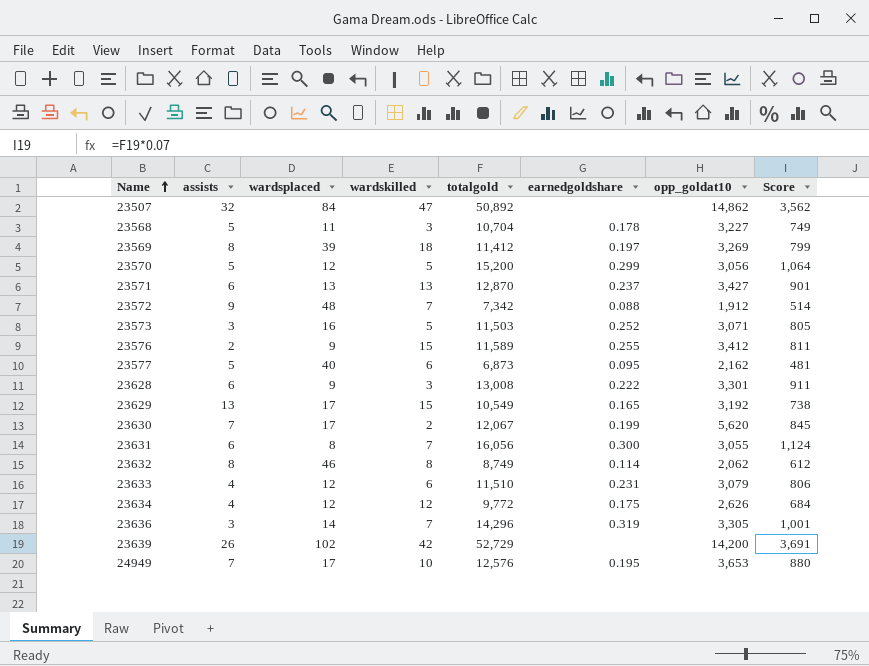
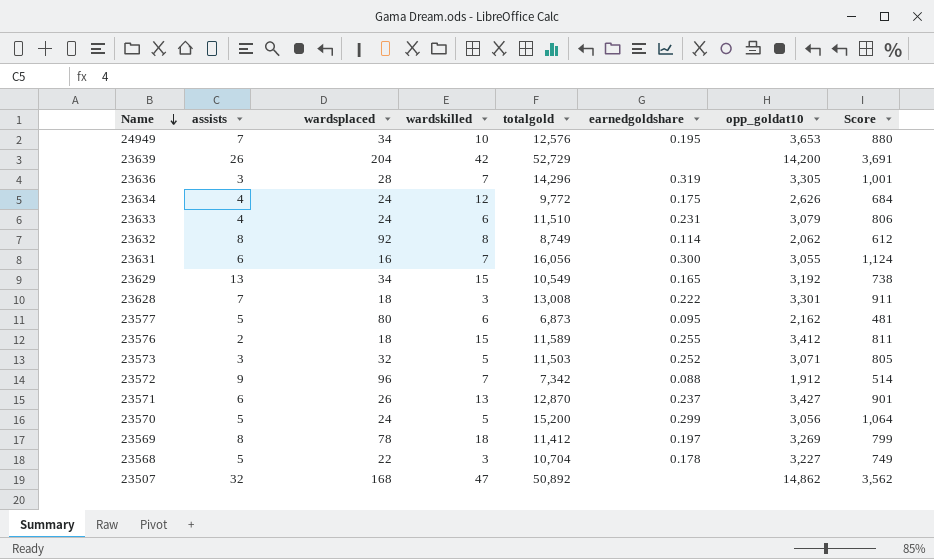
row order: Name ascending -> Name descending
row 23630: 7 | 17 | 2 | 12,067 | 0.199 | 5,620 | 845 -> none
24949 | wardsplaced: 17 -> 34
23639 | wardsplaced: 102 -> 204
23636 | wardsplaced: 14 -> 28
23634 | wardsplaced: 12 -> 24
23633 | wardsplaced: 12 -> 24
23632 | wardsplaced: 46 -> 92
23631 | wardsplaced: 8 -> 16
23629 | wardsplaced: 17 -> 34
23628 | assists: 6 -> 7
23628 | wardsplaced: 9 -> 18
23577 | wardsplaced: 40 -> 80
23576 | wardsplaced: 9 -> 18
23573 | wardsplaced: 16 -> 32
23572 | wardsplaced: 48 -> 96
23571 | wardsplaced: 13 -> 26
23570 | wardsplaced: 12 -> 24
23569 | wardsplaced: 39 -> 78
23568 | wardsplaced: 11 -> 22
23507 | wardsplaced: 84 -> 168

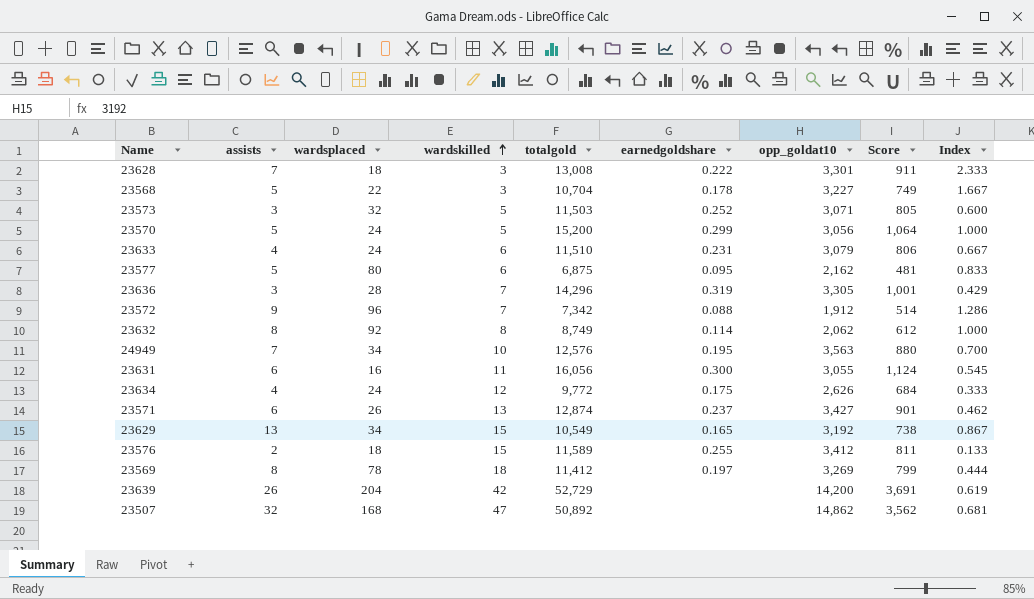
row order: Name descending -> wardskilled ascending
column Index | formula: none -> [assists] / [wardskilled]
23577 | totalgold: 6,873 -> 6,875
24949 | opp_goldat10: 3,653 -> 3,563
23631 | wardskilled: 7 -> 11
23571 | totalgold: 12,870 -> 12,874

